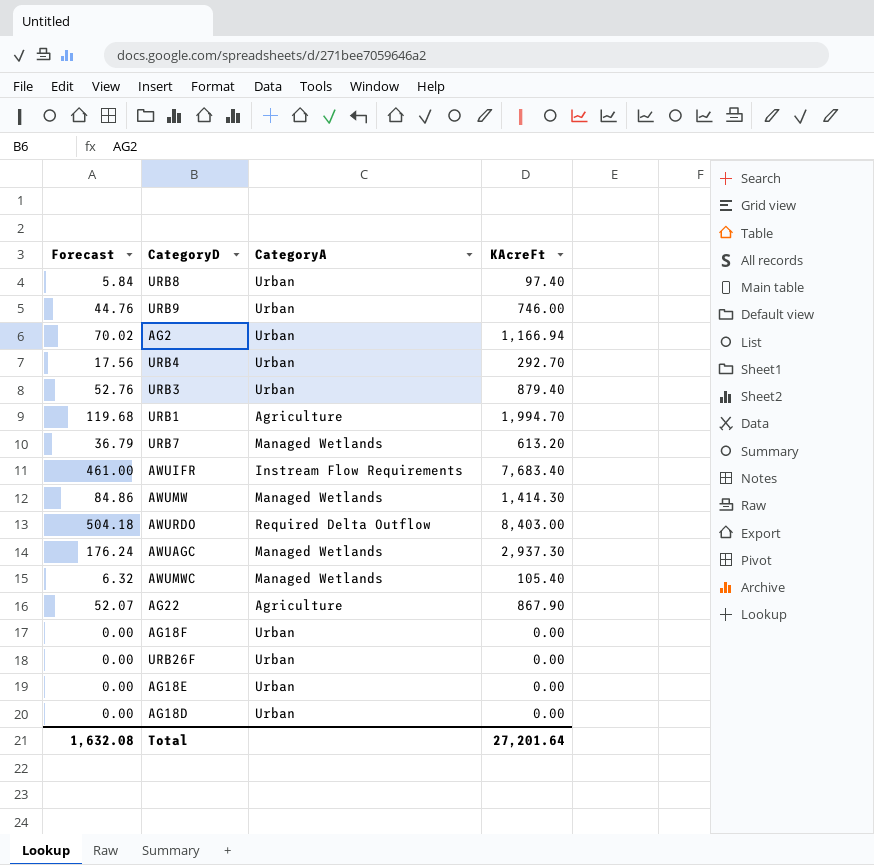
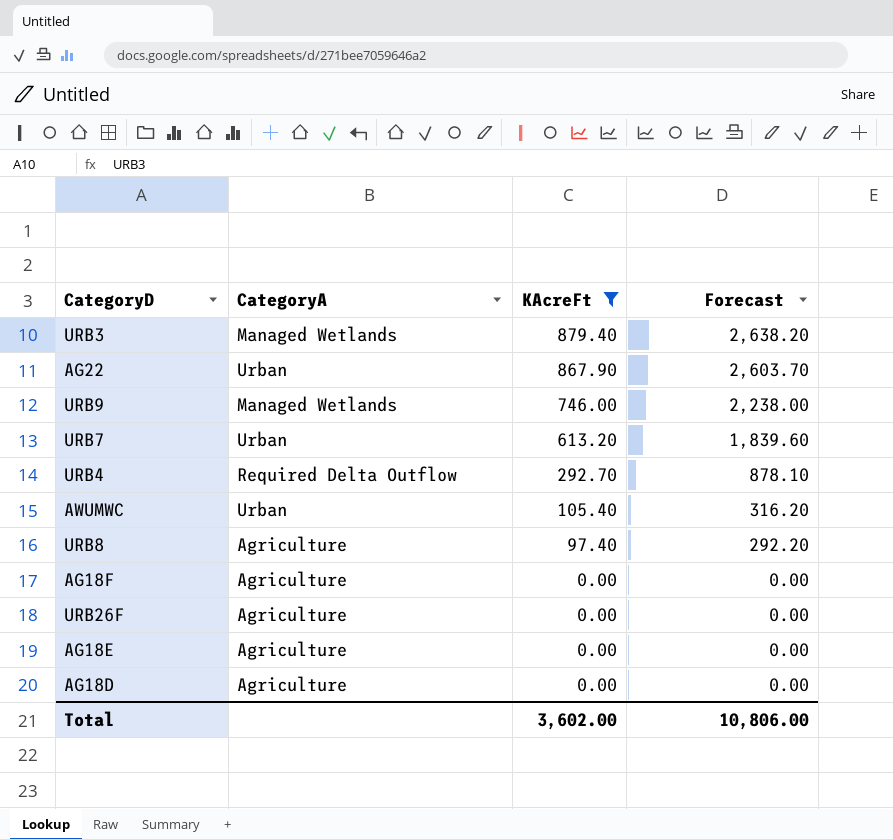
filter: none -> KAcreFt <= 879.40
row order: none -> KAcreFt descending
column Forecast | formula: [KAcreFt] * 0.06 -> [KAcreFt] * 3
column Forecast | position: 1 -> 4
URB3 | CategoryA: Urban -> Managed Wetlands
AG22 | CategoryA: Agriculture -> Urban
URB9 | CategoryA: Urban -> Managed Wetlands
URB7 | CategoryA: Managed Wetlands -> Urban
URB4 | CategoryA: Urban -> Required Delta Outflow
AWUMWC | CategoryA: Managed Wetlands -> Urban
URB8 | CategoryA: Urban -> Agriculture
AG18F | CategoryA: Urban -> Agriculture
URB26F | CategoryA: Urban -> Agriculture
AG18E | CategoryA: Urban -> Agriculture
AG18D | CategoryA: Urban -> Agriculture
Total | KAcreFt: 27,201.64 -> 3,602.00
Total | Forecast: 1,632.08 -> 10,806.00

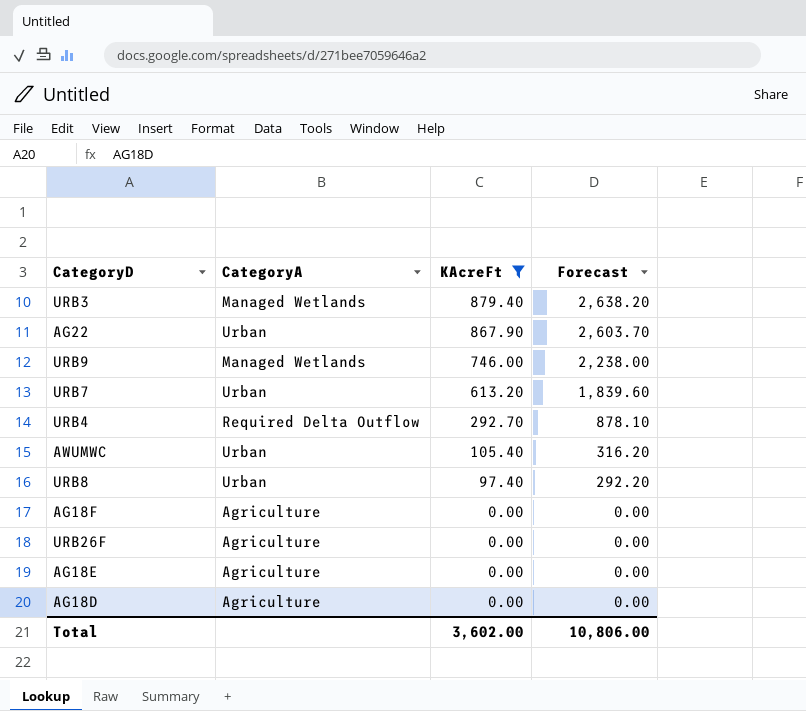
URB8 | CategoryA: Agriculture -> Urban

